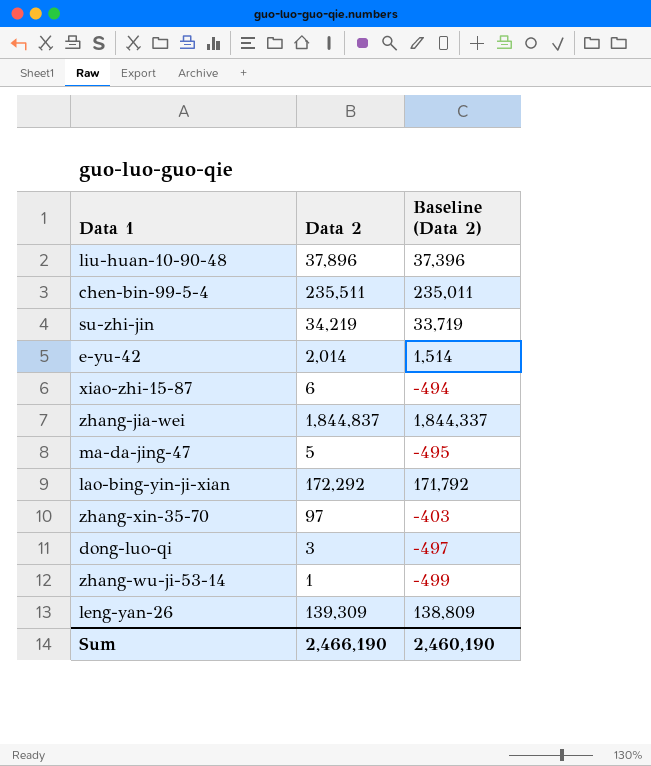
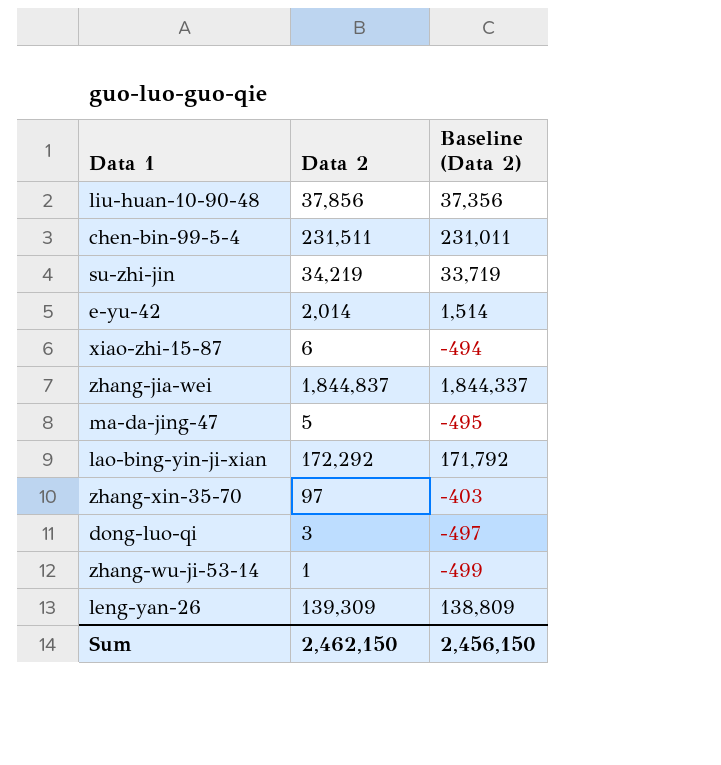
liu-huan-10-90-48 | Data 2: 37,896 -> 37,856
liu-huan-10-90-48 | Baseline (Data 2): 37,396 -> 37,356
chen-bin-99-5-4 | Data 2: 235,511 -> 231,511
chen-bin-99-5-4 | Baseline (Data 2): 235,011 -> 231,011
Sum | Data 2: 2,466,190 -> 2,462,150
Sum | Baseline (Data 2): 2,460,190 -> 2,456,150

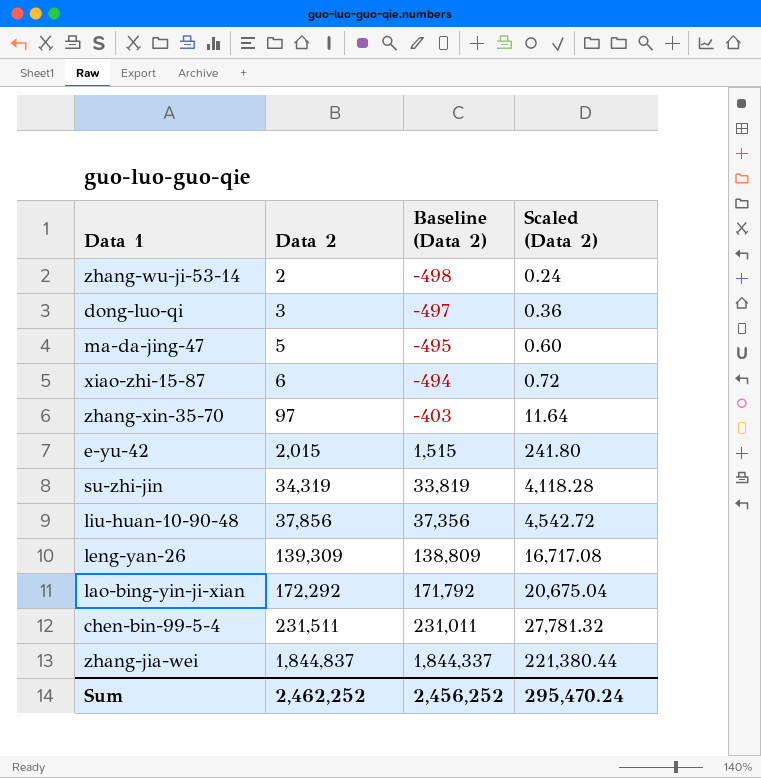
row order: none -> Data 2 ascending
column Scaled (Data 2) | formula: none -> [Data 2] * 0.12
zhang-wu-ji-53-14 | Data 2: 1 -> 2
zhang-wu-ji-53-14 | Baseline (Data 2): -499 -> -498
e-yu-42 | Data 2: 2,014 -> 2,015
e-yu-42 | Baseline (Data 2): 1,514 -> 1,515
su-zhi-jin | Data 2: 34,219 -> 34,319
su-zhi-jin | Baseline (Data 2): 33,719 -> 33,819
Sum | Data 2: 2,462,150 -> 2,462,252
Sum | Baseline (Data 2): 2,456,150 -> 2,456,252

